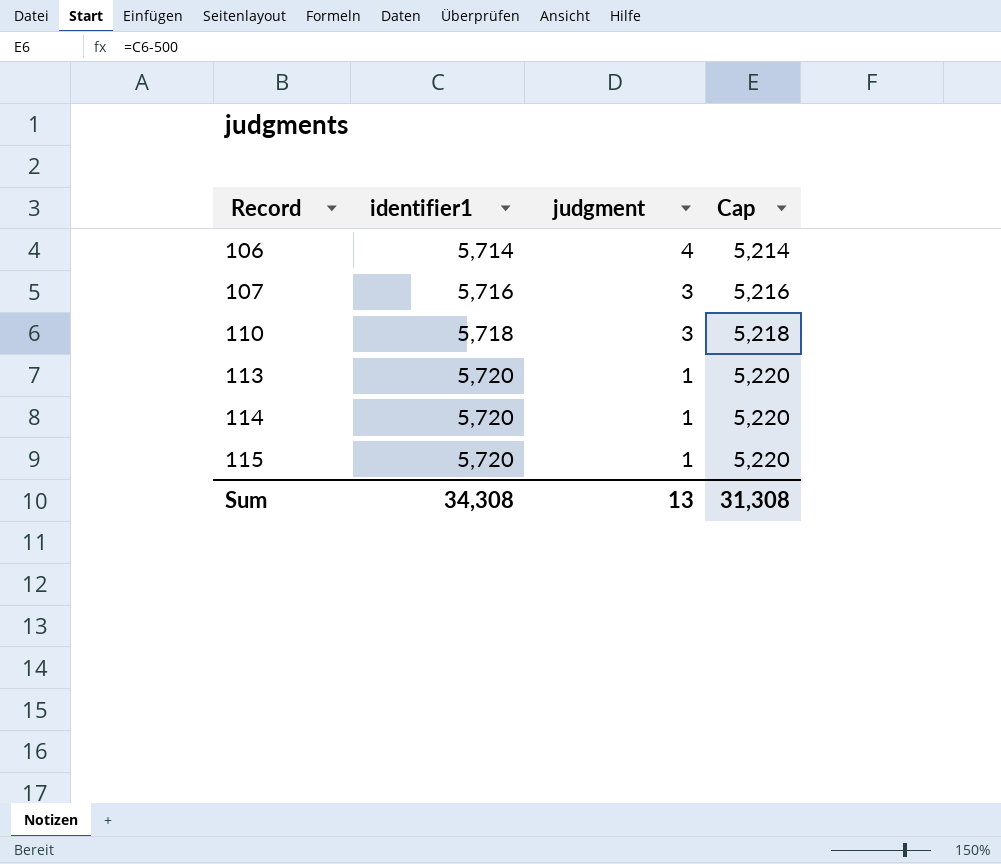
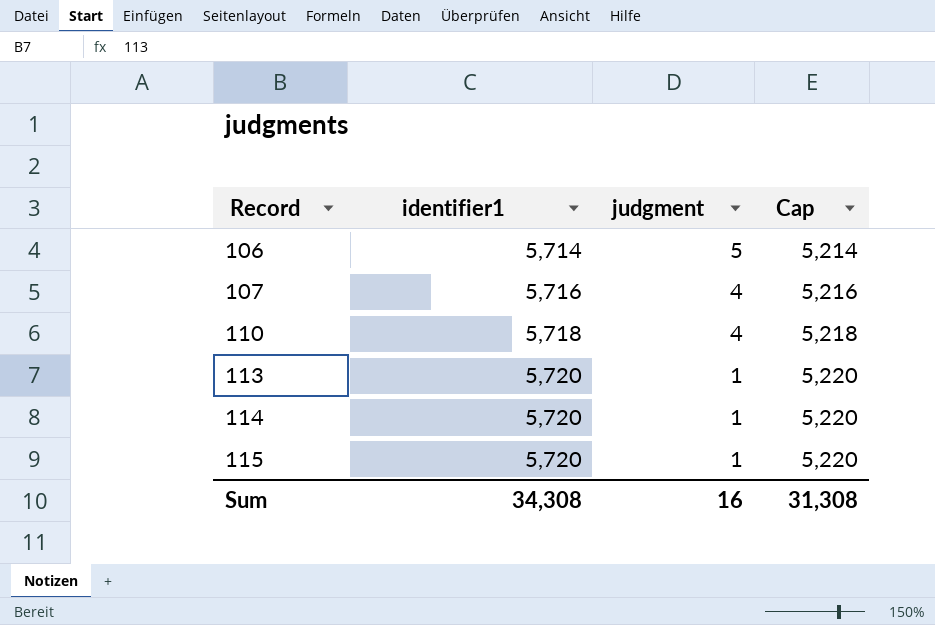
106 | judgment: 4 -> 5
107 | judgment: 3 -> 4
110 | judgment: 3 -> 4
Sum | judgment: 13 -> 16

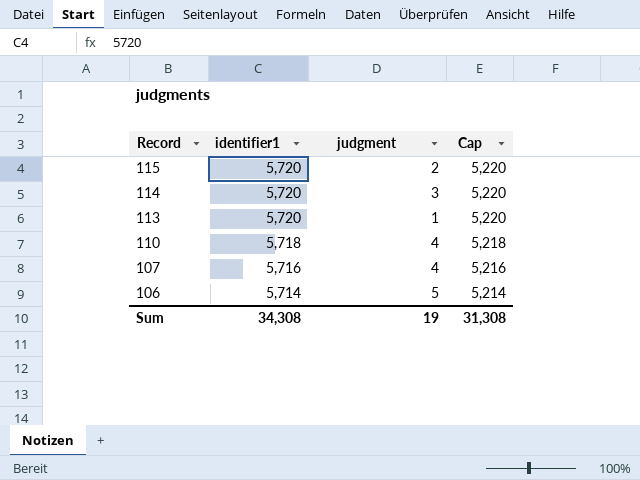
row order: Record ascending -> Record descending
115 | judgment: 1 -> 2
114 | judgment: 1 -> 3
Sum | judgment: 16 -> 19

